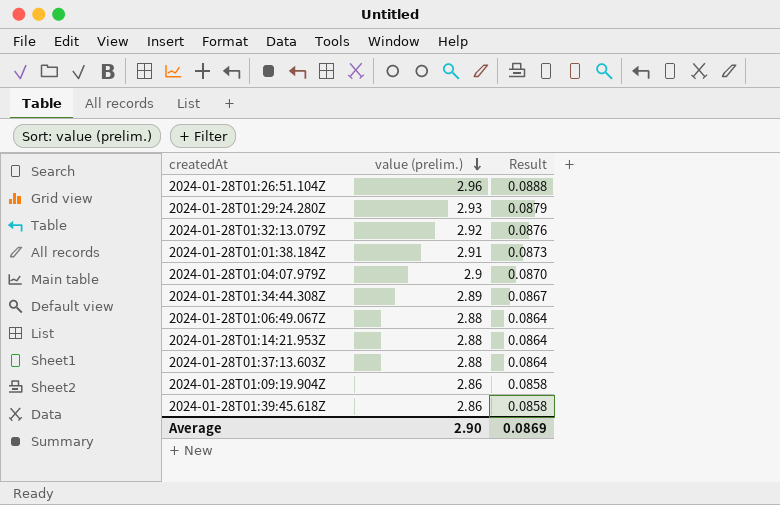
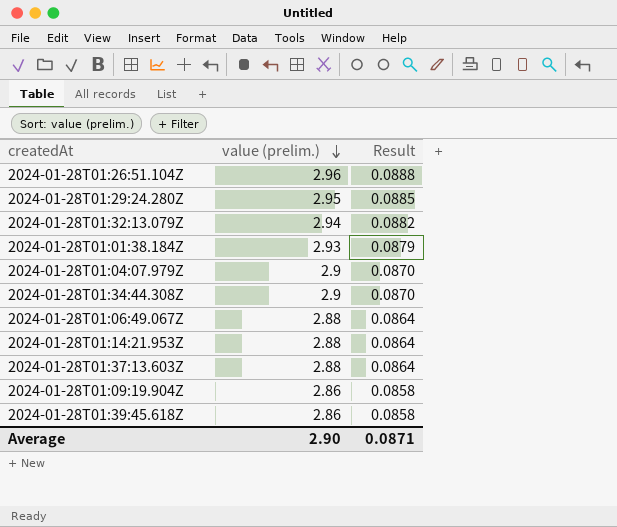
2024-01-28T01:29:24.280Z | value (prelim.): 2.93 -> 2.95
2024-01-28T01:29:24.280Z | Result: 0.0879 -> 0.0885
2024-01-28T01:32:13.079Z | value (prelim.): 2.92 -> 2.94
2024-01-28T01:32:13.079Z | Result: 0.0876 -> 0.0882
2024-01-28T01:01:38.184Z | value (prelim.): 2.91 -> 2.93
2024-01-28T01:01:38.184Z | Result: 0.0873 -> 0.0879
2024-01-28T01:34:44.308Z | value (prelim.): 2.89 -> 2.9
2024-01-28T01:34:44.308Z | Result: 0.0867 -> 0.0870
Average | Result: 0.0869 -> 0.0871

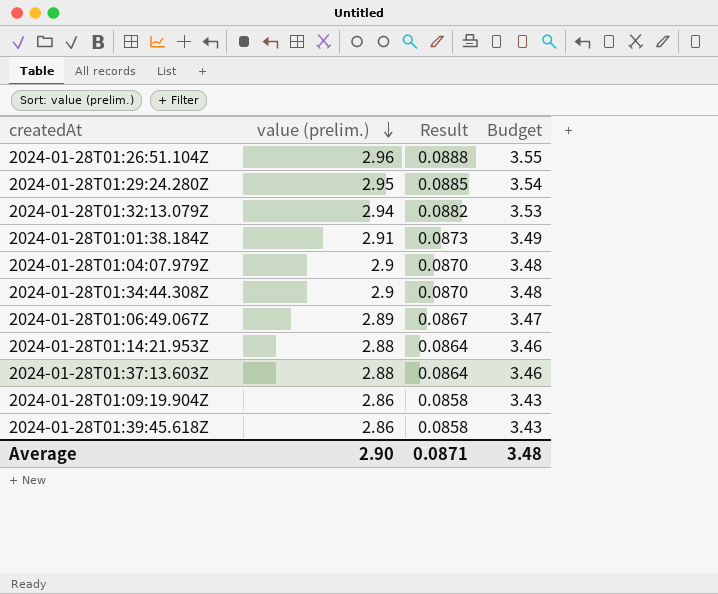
column Budget | formula: none -> [value (prelim.)] * 1.2
2024-01-28T01:01:38.184Z | value (prelim.): 2.93 -> 2.91
2024-01-28T01:01:38.184Z | Result: 0.0879 -> 0.0873
2024-01-28T01:06:49.067Z | value (prelim.): 2.88 -> 2.89
2024-01-28T01:06:49.067Z | Result: 0.0864 -> 0.0867

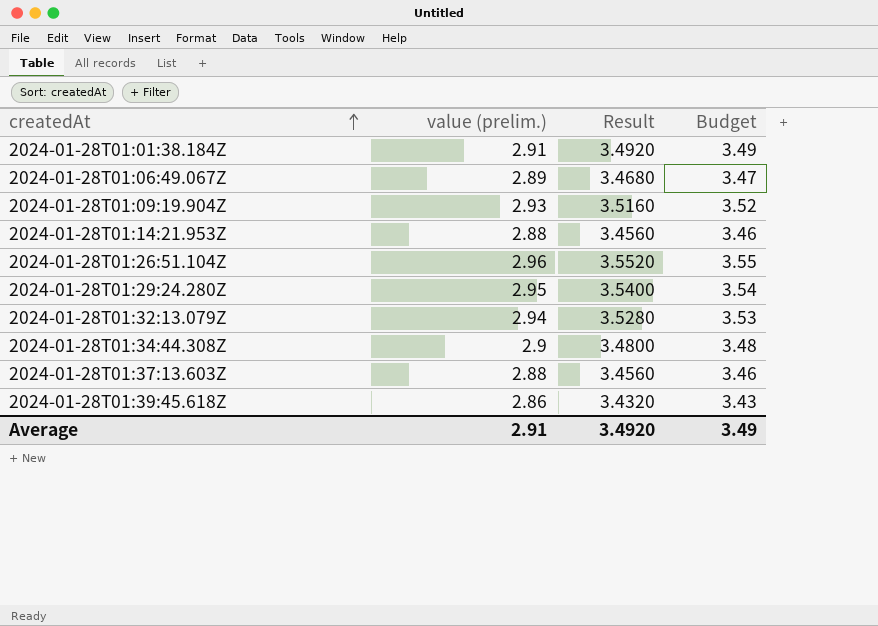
row order: value (prelim.) descending -> createdAt ascending
column Result | formula: [value (prelim.)] * 0.03 -> [value (prelim.)] * 1.2
row 2024-01-28T01:04:07.979Z: 2.9 | 0.0870 | 3.48 -> none
2024-01-28T01:09:19.904Z | value (prelim.): 2.86 -> 2.93
2024-01-28T01:09:19.904Z | Budget: 3.43 -> 3.52
Average | value (prelim.): 2.90 -> 2.91
Average | Result: 0.0871 -> 3.4920
Average | Budget: 3.48 -> 3.49

